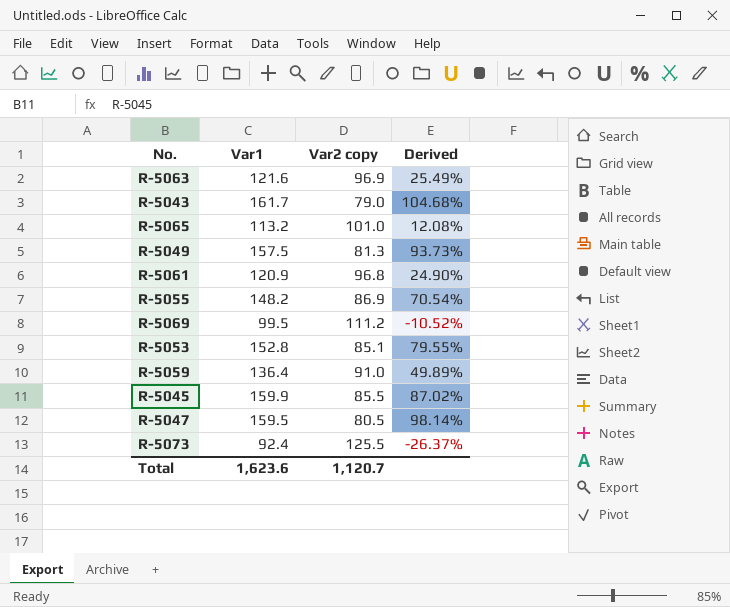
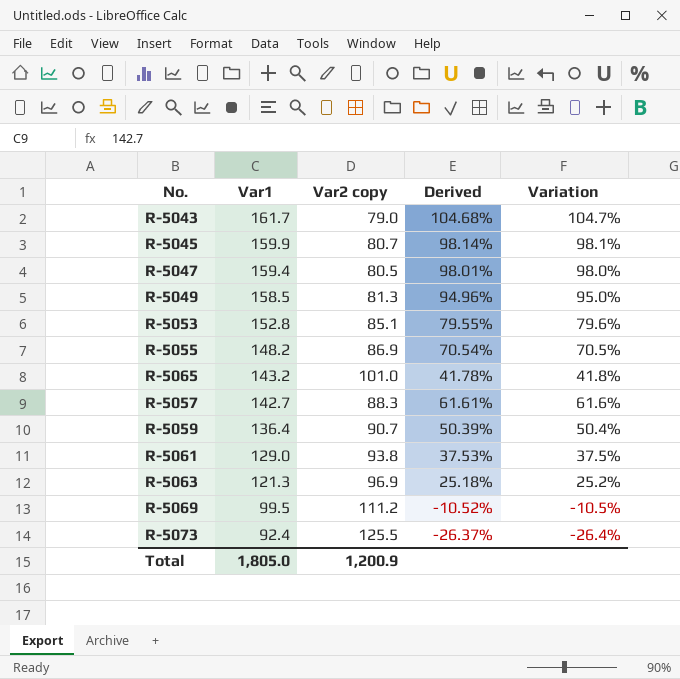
row order: none -> Var1 descending
column Variation | formula: none -> ([Var1] - [Var2 copy]) / [Var2 copy]
R-5045 | Var2 copy: 85.5 -> 80.7
R-5045 | Derived: 87.02% -> 98.14%
R-5047 | Var1: 159.5 -> 159.4
R-5047 | Derived: 98.14% -> 98.01%
R-5049 | Var1: 157.5 -> 158.5
R-5049 | Derived: 93.73% -> 94.96%
R-5065 | Var1: 113.2 -> 143.2
R-5065 | Derived: 12.08% -> 41.78%
row R-5057: none -> 142.7 | 88.3 | 61.61% | 61.6%
R-5059 | Var2 copy: 91.0 -> 90.7
R-5059 | Derived: 49.89% -> 50.39%
R-5061 | Var1: 120.9 -> 129.0
R-5061 | Var2 copy: 96.8 -> 93.8
R-5061 | Derived: 24.90% -> 37.53%
R-5063 | Var1: 121.6 -> 121.3
R-5063 | Derived: 25.49% -> 25.18%
Total | Var1: 1,623.6 -> 1,805.0
Total | Var2 copy: 1,120.7 -> 1,200.9

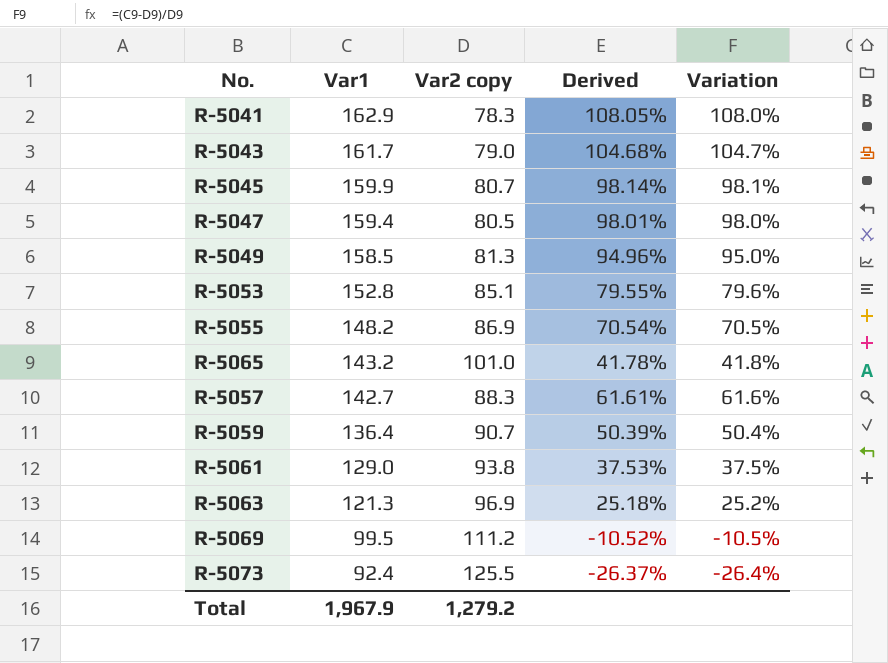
row R-5041: none -> 162.9 | 78.3 | 108.05% | 108.0%
Total | Var1: 1,805.0 -> 1,967.9
Total | Var2 copy: 1,200.9 -> 1,279.2

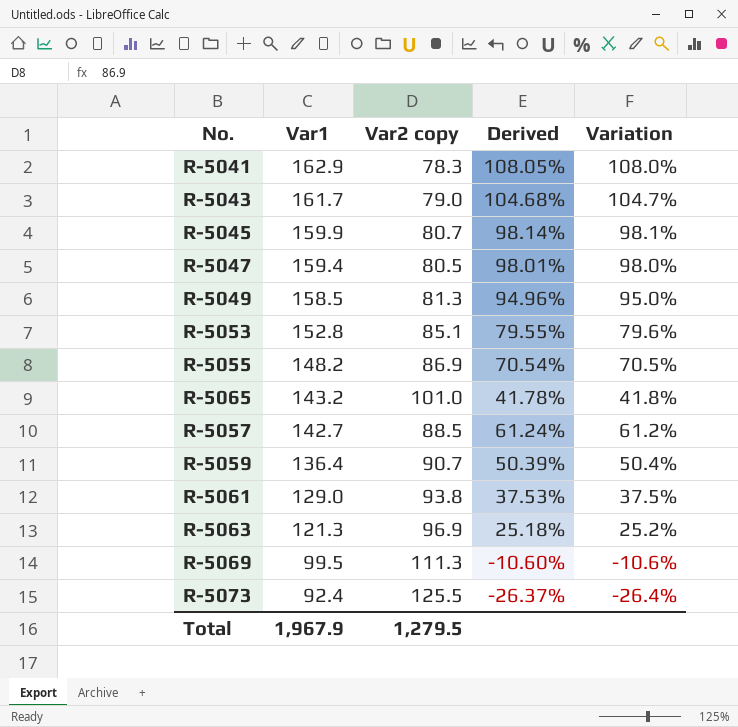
R-5057 | Var2 copy: 88.3 -> 88.5
R-5057 | Derived: 61.61% -> 61.24%
R-5057 | Variation: 61.6% -> 61.2%
R-5069 | Var2 copy: 111.2 -> 111.3
R-5069 | Derived: -10.52% -> -10.60%
R-5069 | Variation: -10.5% -> -10.6%
Total | Var2 copy: 1,279.2 -> 1,279.5

